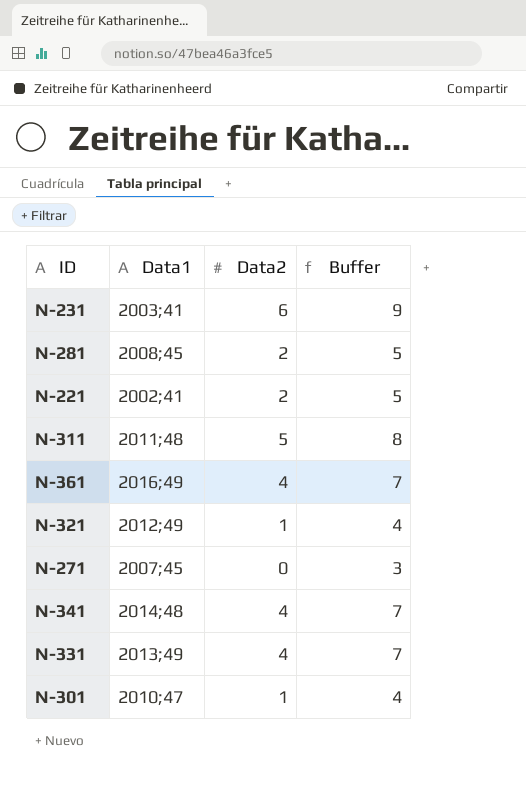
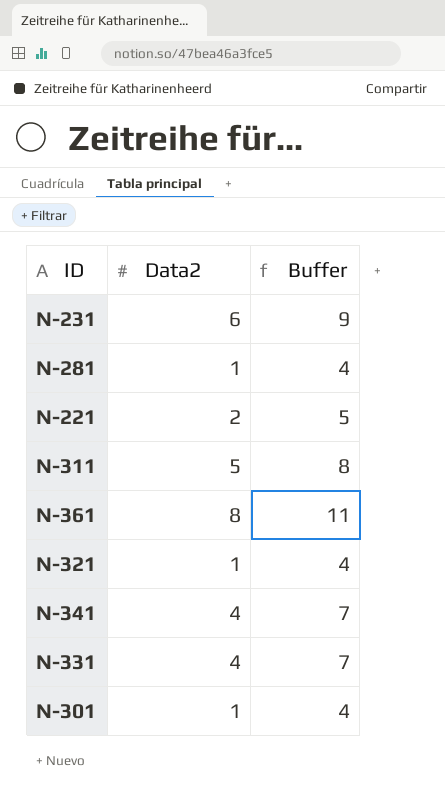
column Data1 | position: 2 -> none
row N-271: 2007;45 | 0 | 3 -> none
N-281 | Data2: 2 -> 1
N-281 | Buffer: 5 -> 4
N-361 | Data2: 4 -> 8
N-361 | Buffer: 7 -> 11

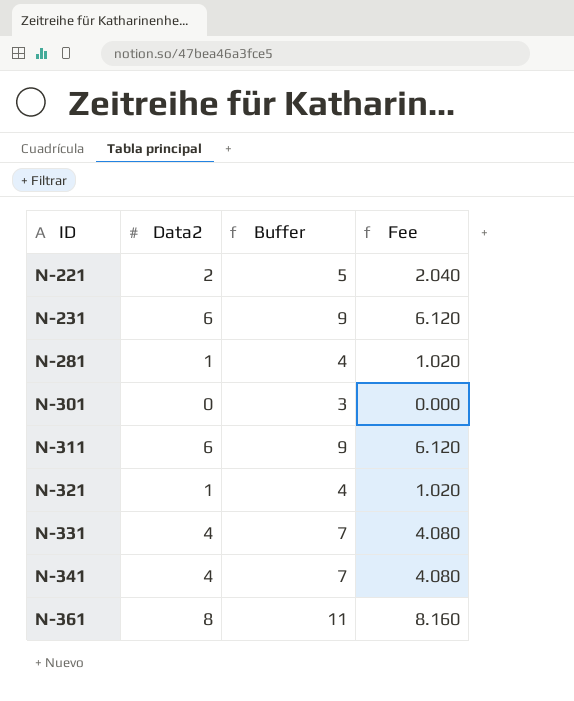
row order: none -> ID ascending
column Fee | formula: none -> [Data2] * 1.02
N-301 | Data2: 1 -> 0
N-301 | Buffer: 4 -> 3
N-311 | Data2: 5 -> 6
N-311 | Buffer: 8 -> 9

